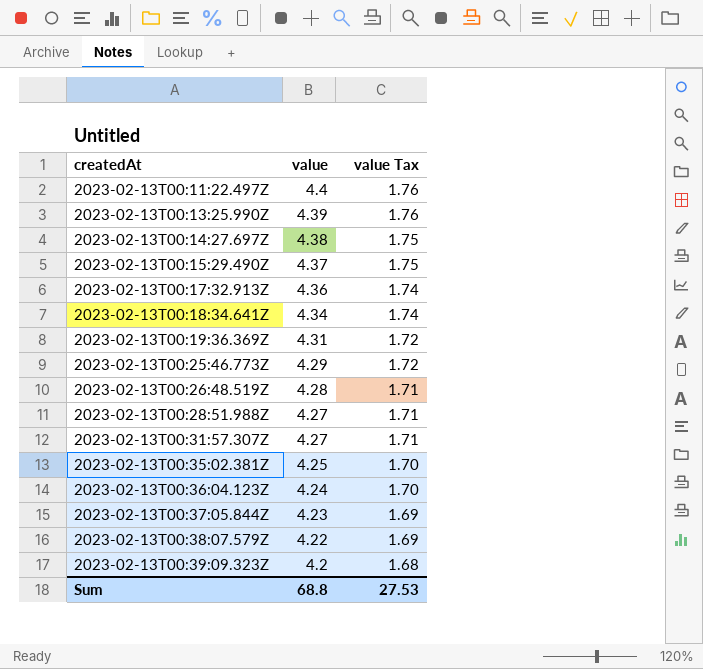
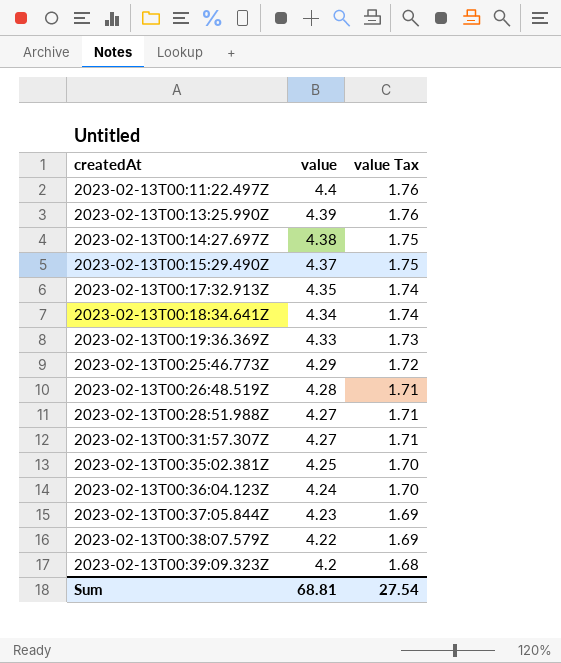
2023-02-13T00:17:32.913Z | value: 4.36 -> 4.35
2023-02-13T00:19:36.369Z | value: 4.31 -> 4.33
2023-02-13T00:19:36.369Z | value Tax: 1.72 -> 1.73
Sum | value: 68.8 -> 68.81
Sum | value Tax: 27.53 -> 27.54

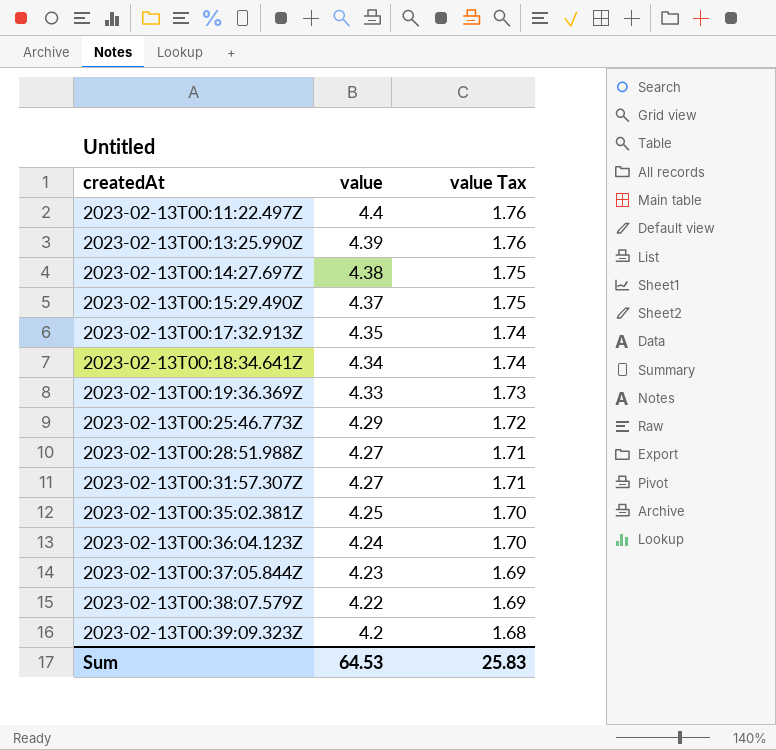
row 2023-02-13T00:26:48.519Z: 4.28 | 1.71 -> none
Sum | value: 68.81 -> 64.53
Sum | value Tax: 27.54 -> 25.83

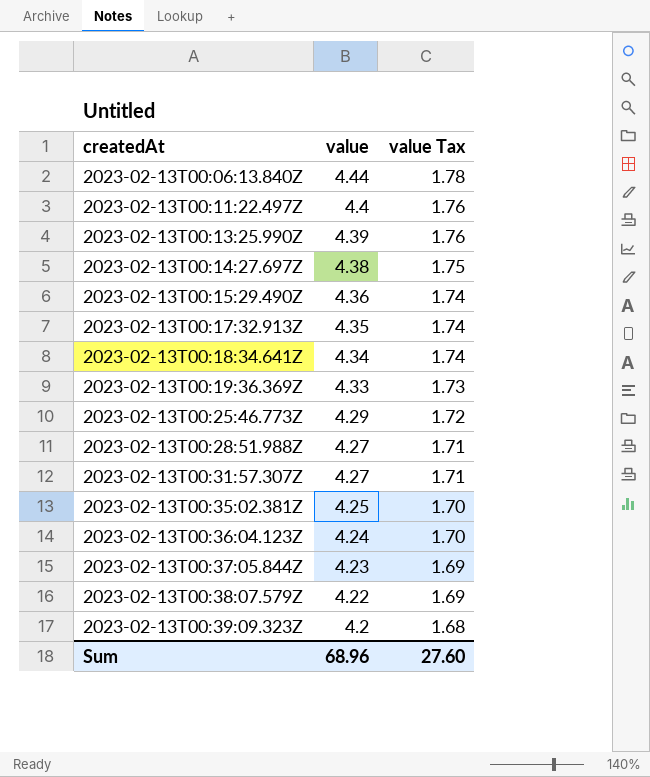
row 2023-02-13T00:06:13.840Z: none -> 4.44 | 1.78
2023-02-13T00:15:29.490Z | value: 4.37 -> 4.36
2023-02-13T00:15:29.490Z | value Tax: 1.75 -> 1.74
Sum | value: 64.53 -> 68.96
Sum | value Tax: 25.83 -> 27.60

